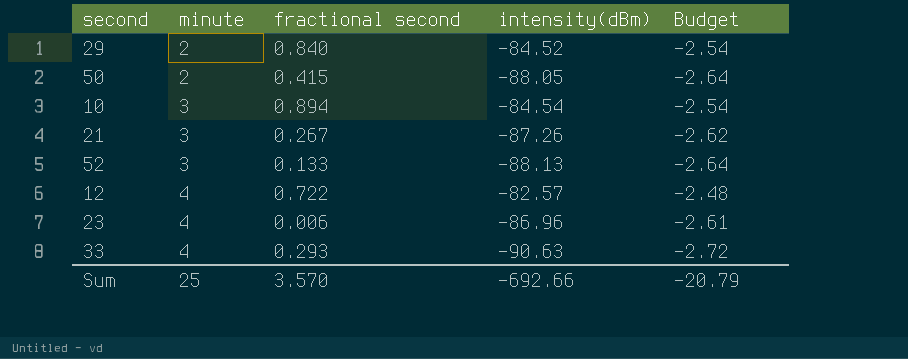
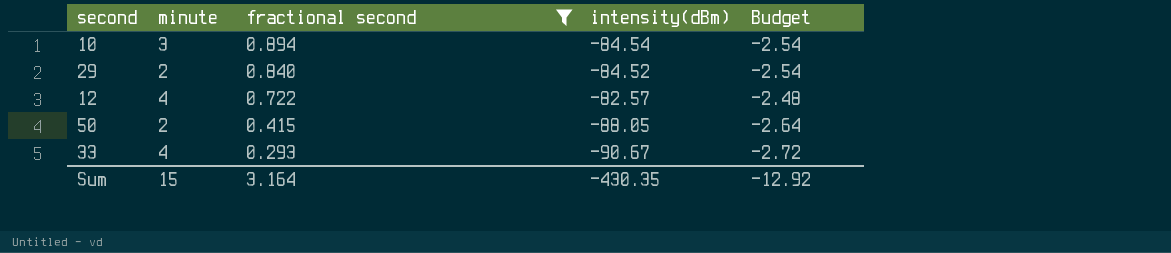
filter: none -> fractional second >= 0.293
row order: minute ascending -> fractional second descending
33 | intensity(dBm): -90.63 -> -90.67
Sum | minute: 25 -> 15
Sum | fractional second: 3.570 -> 3.164
Sum | intensity(dBm): -692.66 -> -430.35
Sum | Budget: -20.79 -> -12.92

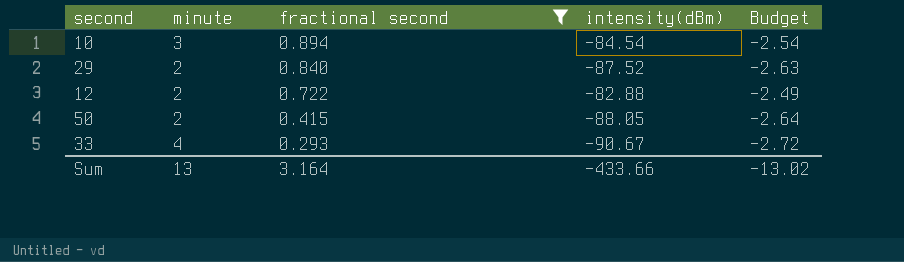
29 | intensity(dBm): -84.52 -> -87.52
29 | Budget: -2.54 -> -2.63
12 | minute: 4 -> 2
12 | intensity(dBm): -82.57 -> -82.88
12 | Budget: -2.48 -> -2.49
Sum | minute: 15 -> 13
Sum | intensity(dBm): -430.35 -> -433.66
Sum | Budget: -12.92 -> -13.02

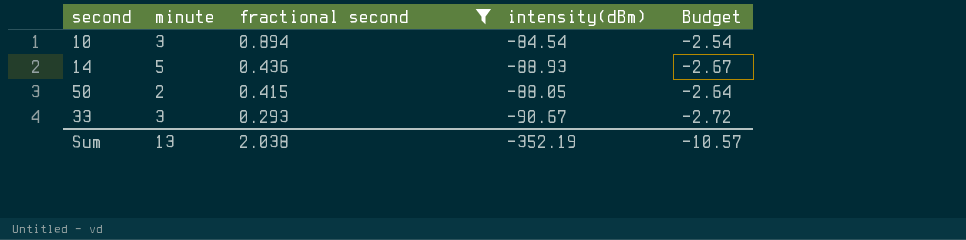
row 29: 2 | 0.840 | -87.52 | -2.63 -> none
row 12: 2 | 0.722 | -82.88 | -2.49 -> none
row 14: none -> 5 | 0.436 | -88.93 | -2.67
33 | minute: 4 -> 3
Sum | fractional second: 3.164 -> 2.038
Sum | intensity(dBm): -433.66 -> -352.19
Sum | Budget: -13.02 -> -10.57

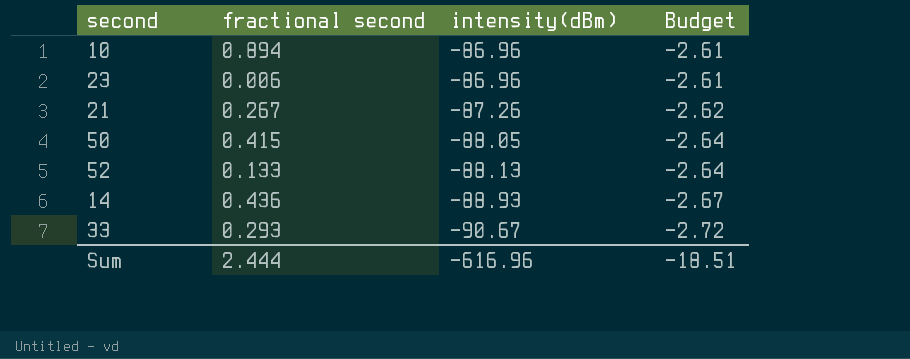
filter: fractional second >= 0.293 -> none
row order: fractional second descending -> intensity(dBm) descending
column minute | position: 2 -> none
10 | intensity(dBm): -84.54 -> -86.96
10 | Budget: -2.54 -> -2.61
Sum | fractional second: 2.038 -> 2.444
Sum | intensity(dBm): -352.19 -> -616.96
Sum | Budget: -10.57 -> -18.51

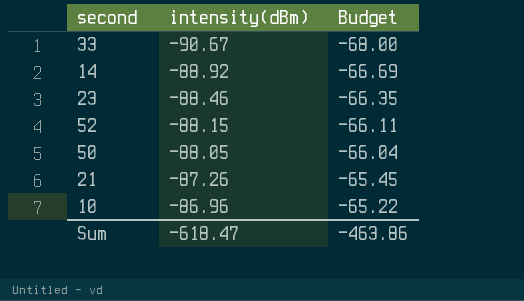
row order: intensity(dBm) descending -> intensity(dBm) ascending
column fractional second | position: 2 -> none
column Budget | formula: [intensity(dBm)] * 0.03 -> [intensity(dBm)] * 0.75
14 | intensity(dBm): -88.93 -> -88.92
23 | intensity(dBm): -86.96 -> -88.46
52 | intensity(dBm): -88.13 -> -88.15
Sum | intensity(dBm): -616.96 -> -618.47
Sum | Budget: -18.51 -> -463.86

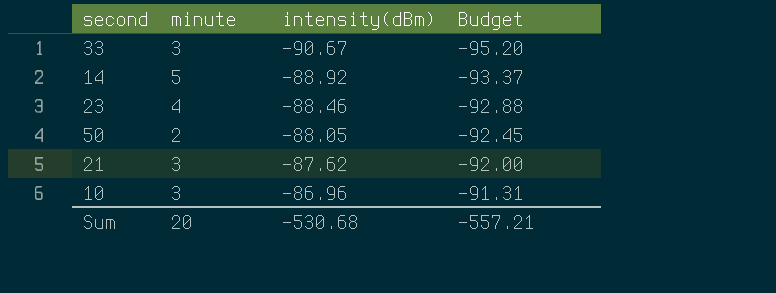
column minute | position: none -> 2
column Budget | formula: [intensity(dBm)] * 0.75 -> [intensity(dBm)] * 1.05
row 52: -88.15 | -66.11 -> none
21 | intensity(dBm): -87.26 -> -87.62
Sum | intensity(dBm): -618.47 -> -530.68
Sum | Budget: -463.86 -> -557.21

